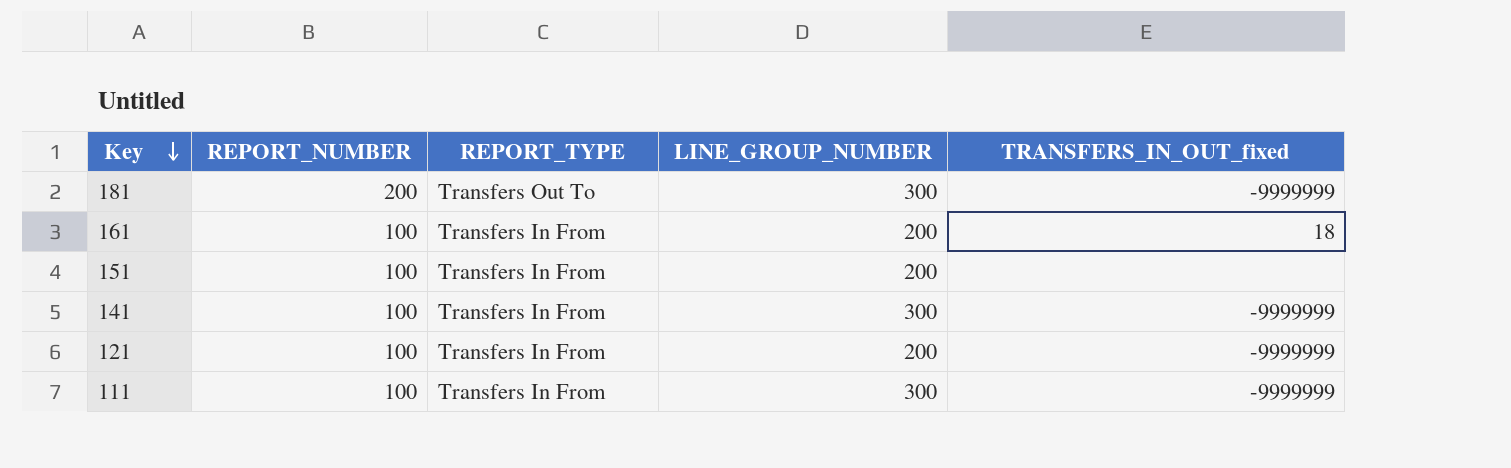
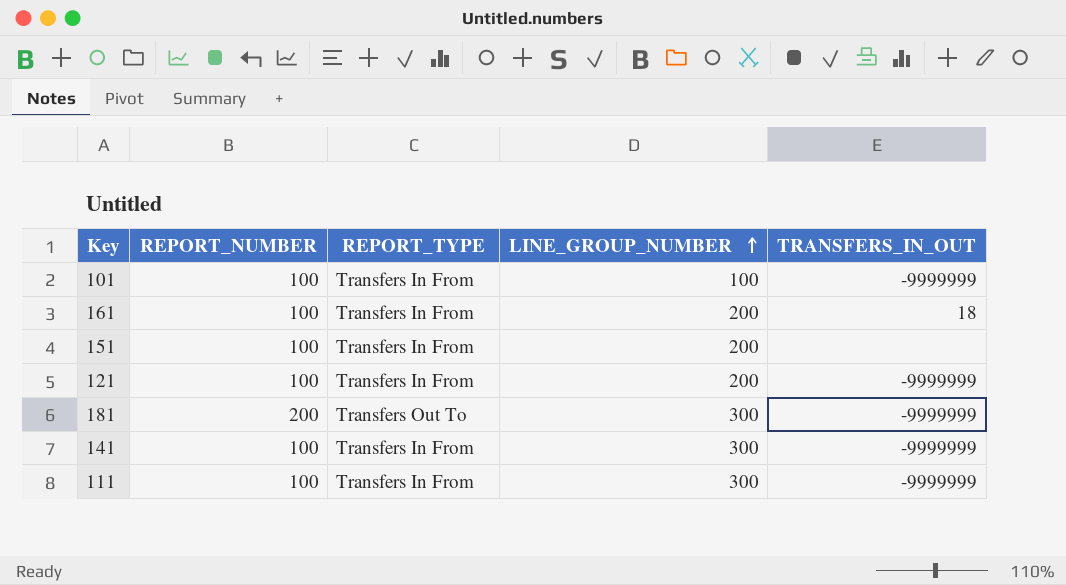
row order: Key descending -> LINE_GROUP_NUMBER ascending
column name: TRANSFERS_IN_OUT_fixed -> TRANSFERS_IN_OUT
row 101: none -> 100 | Transfers In From | 100 | -9999999

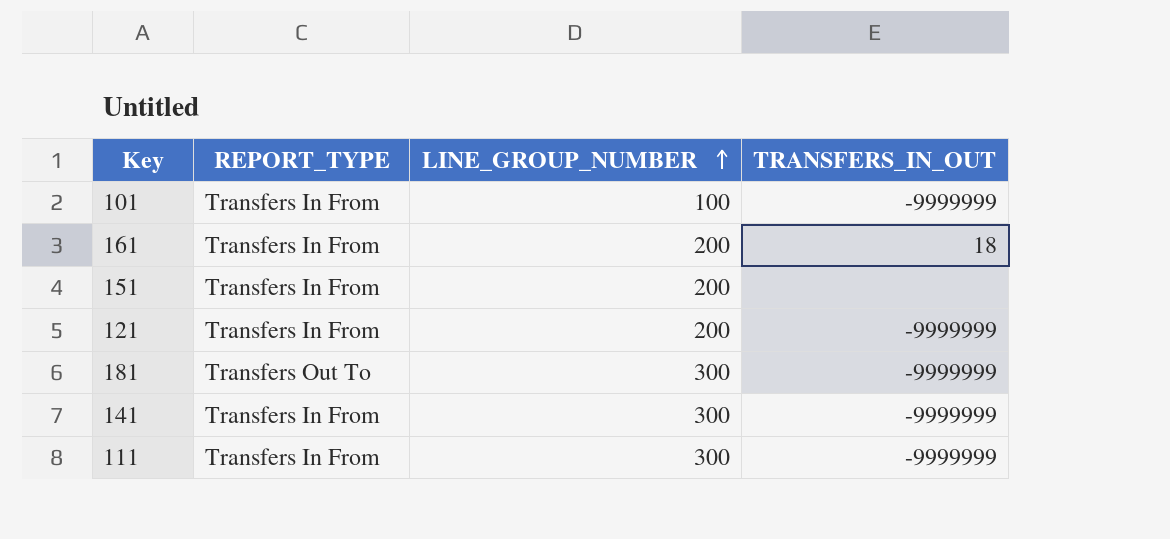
column REPORT_NUMBER | position: 2 -> none

